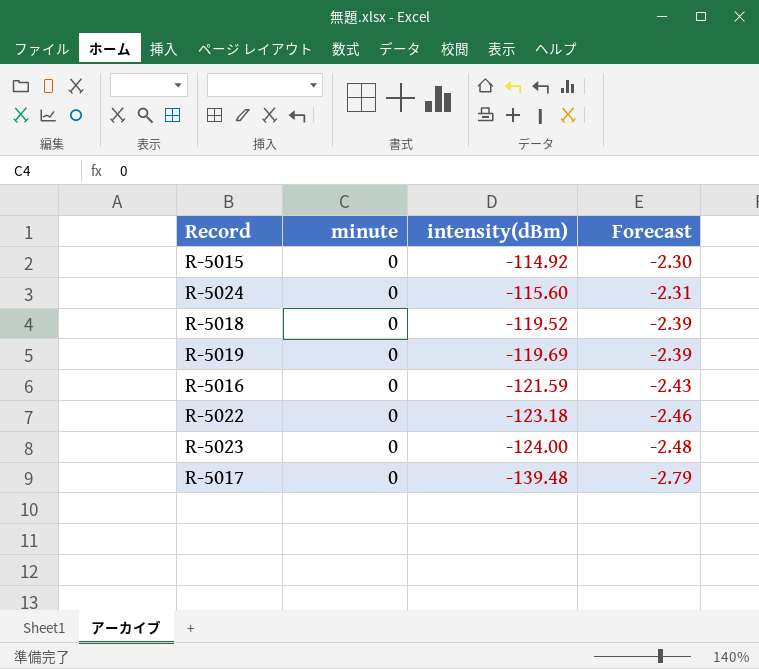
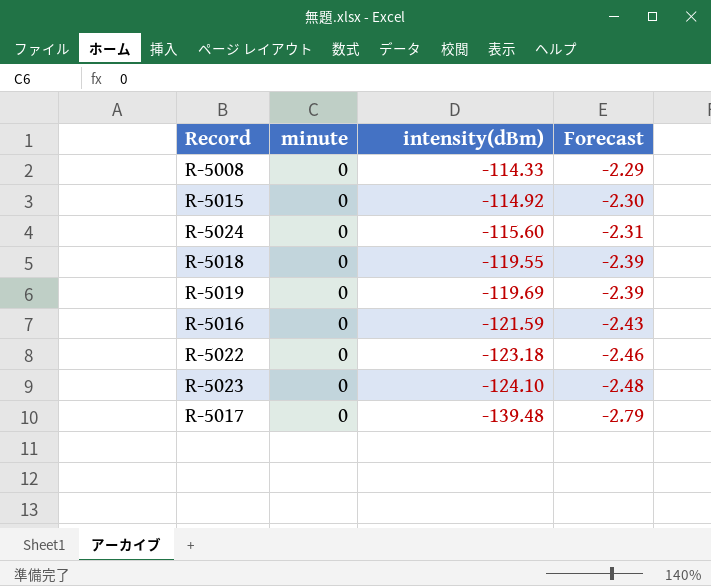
row R-5008: none -> 0 | -114.33 | -2.29
R-5018 | intensity(dBm): -119.52 -> -119.55
R-5023 | intensity(dBm): -124.00 -> -124.10

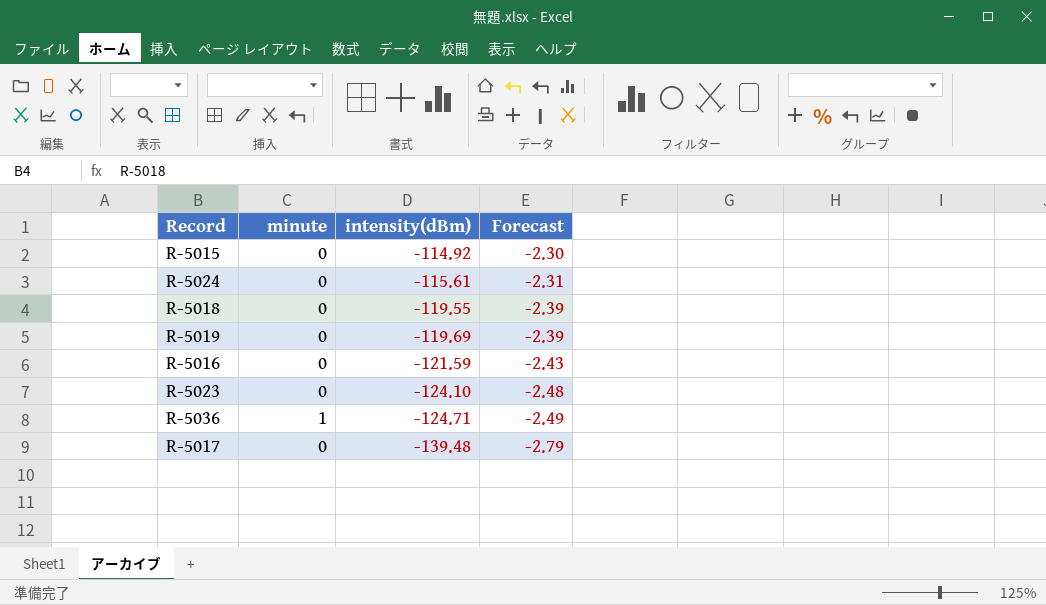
row R-5008: 0 | -114.33 | -2.29 -> none
row R-5022: 0 | -123.18 | -2.46 -> none
R-5024 | intensity(dBm): -115.60 -> -115.61
row R-5036: none -> 1 | -124.71 | -2.49

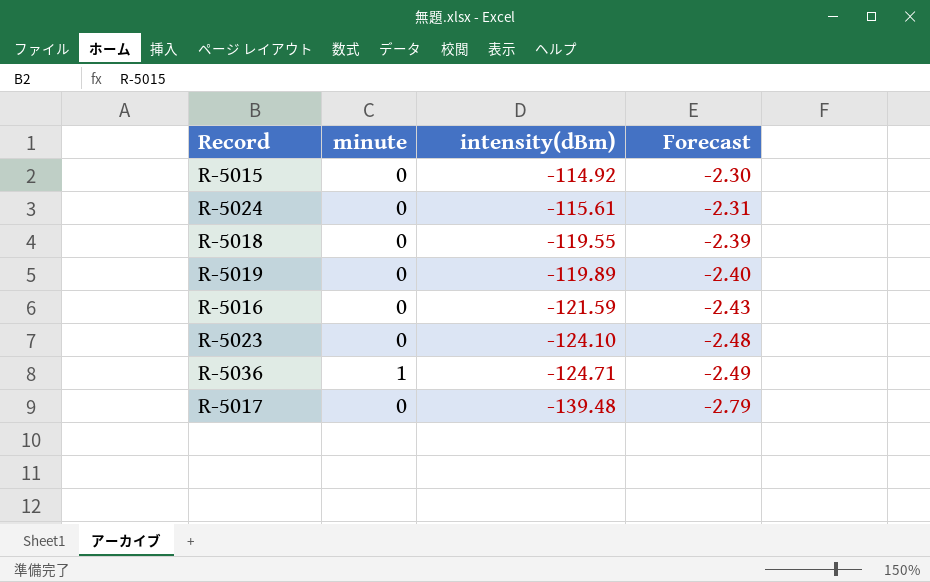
R-5019 | intensity(dBm): -119.69 -> -119.89
R-5019 | Forecast: -2.39 -> -2.40

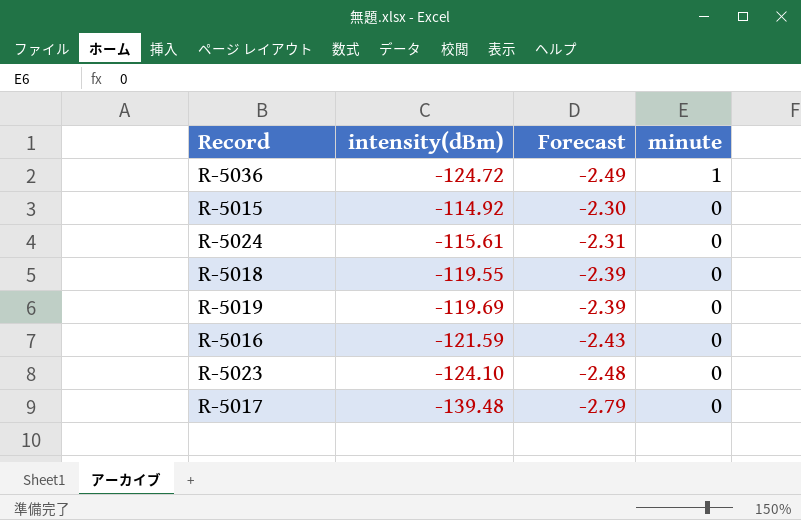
row order: intensity(dBm) descending -> minute descending
column minute | position: 2 -> 4
R-5036 | intensity(dBm): -124.71 -> -124.72
R-5019 | intensity(dBm): -119.89 -> -119.69
R-5019 | Forecast: -2.40 -> -2.39

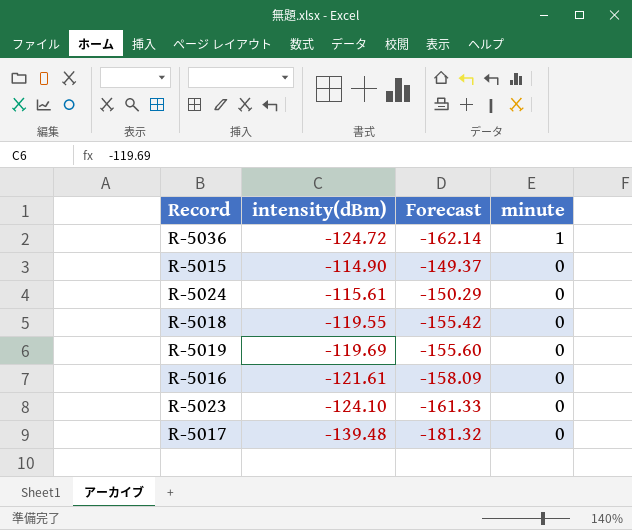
column Forecast | formula: [intensity(dBm)] * 0.02 -> [intensity(dBm)] * 1.3
R-5015 | intensity(dBm): -114.92 -> -114.90
R-5016 | intensity(dBm): -121.59 -> -121.61

